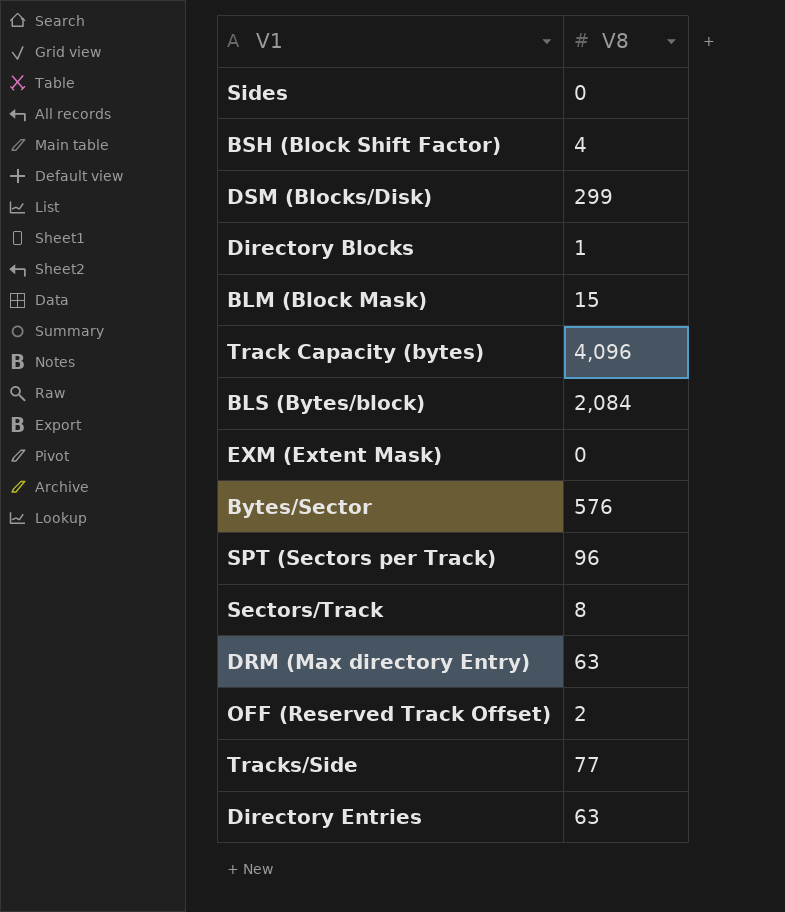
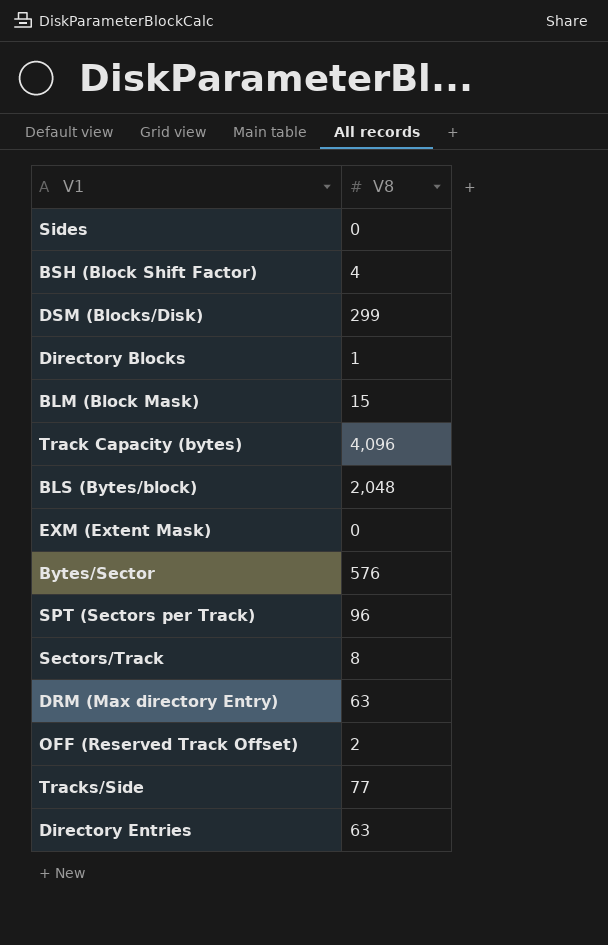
BLS (Bytes/block) | V8: 2,084 -> 2,048

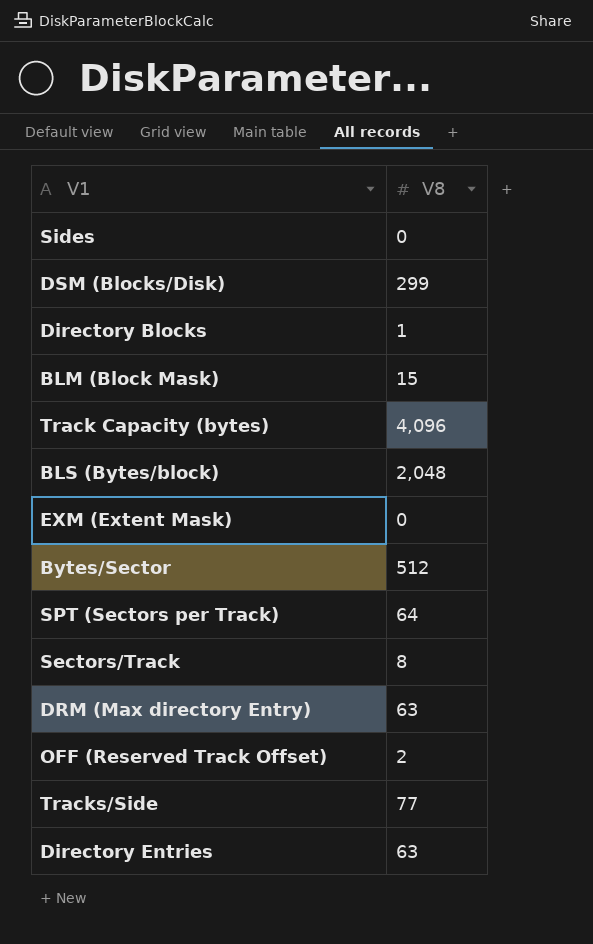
row BSH (Block Shift Factor): 4 -> none
Bytes/Sector | V8: 576 -> 512
SPT (Sectors per Track) | V8: 96 -> 64

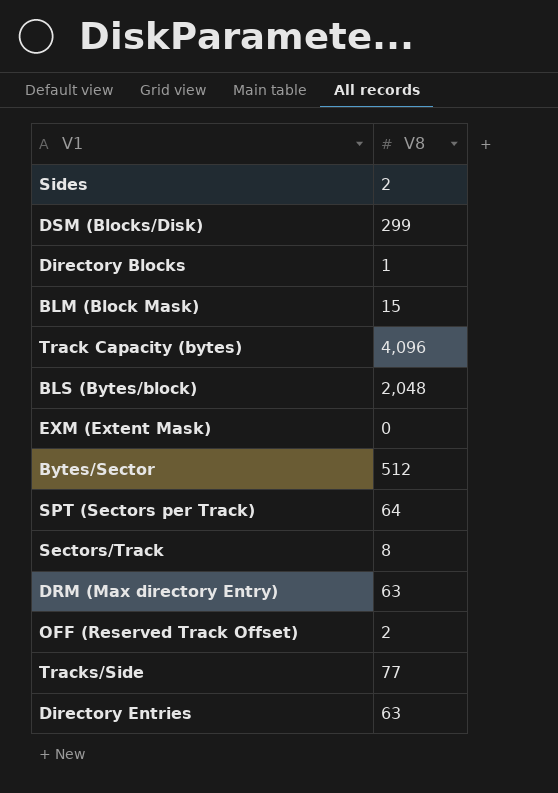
Sides | V8: 0 -> 2

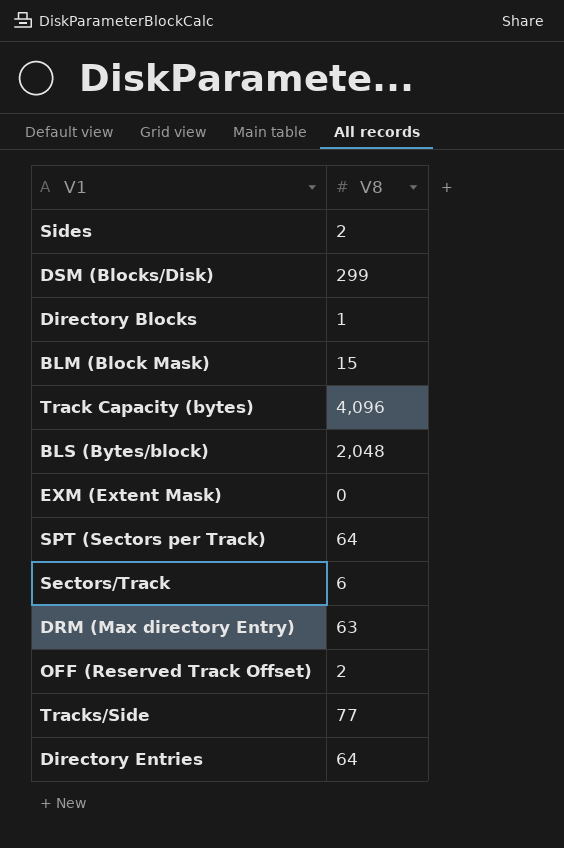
row Bytes/Sector: 512 -> none
Sectors/Track | V8: 8 -> 6
Directory Entries | V8: 63 -> 64

